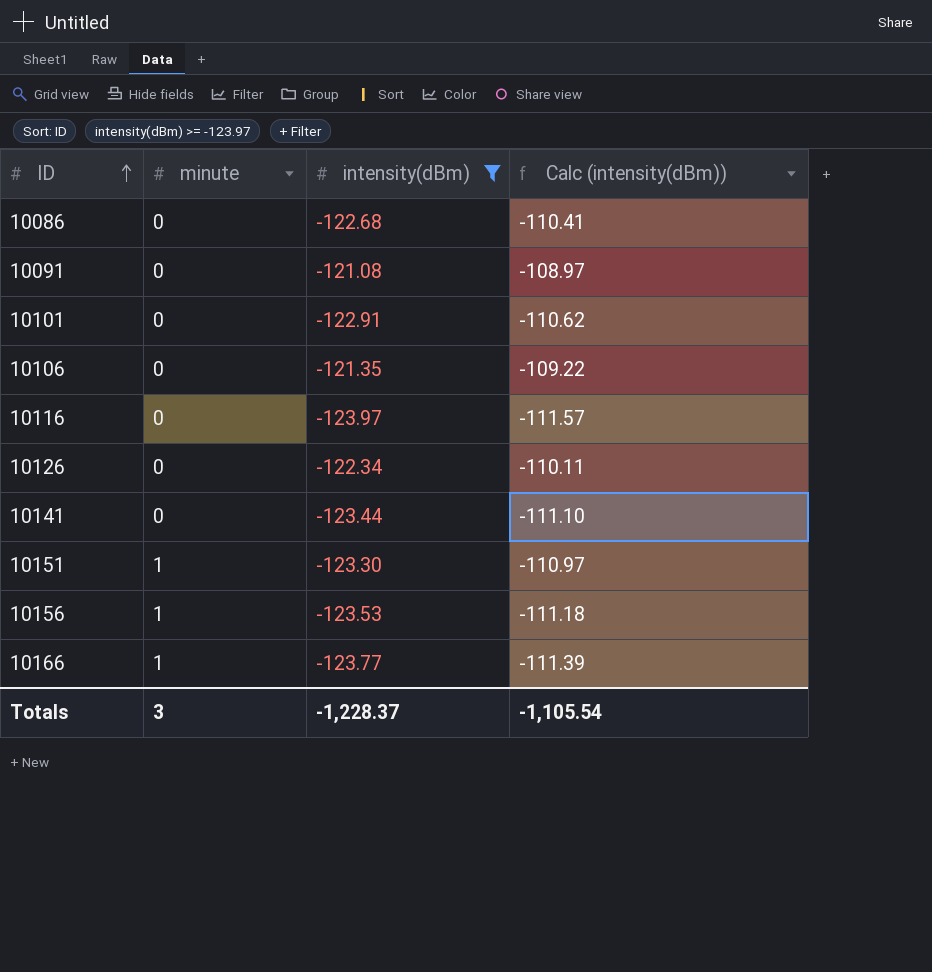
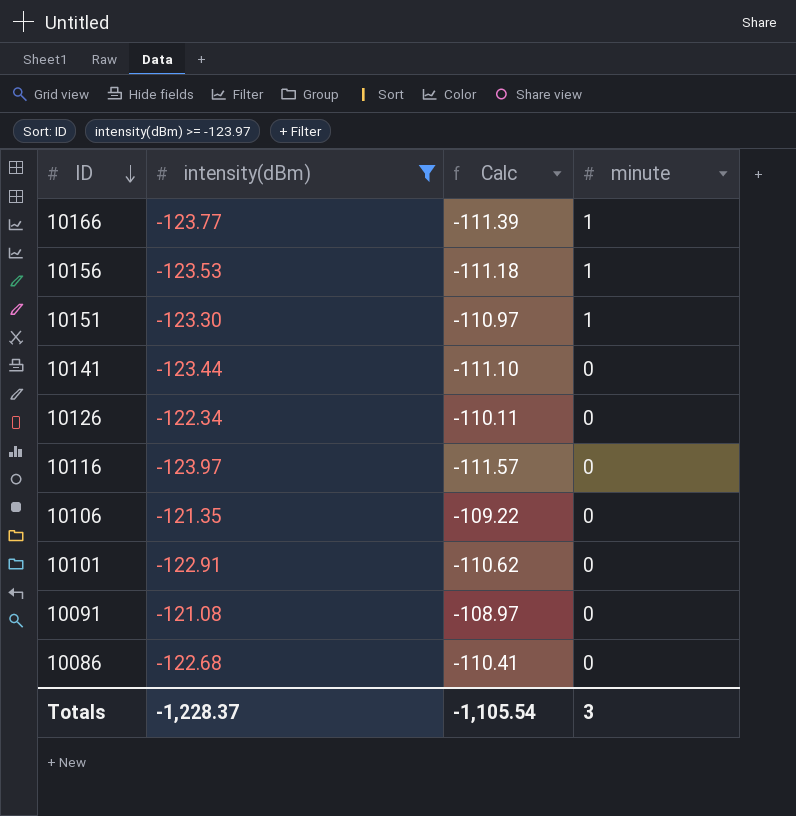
row order: ID ascending -> ID descending
column name: Calc (intensity(dBm)) -> Calc
column minute | position: 2 -> 4

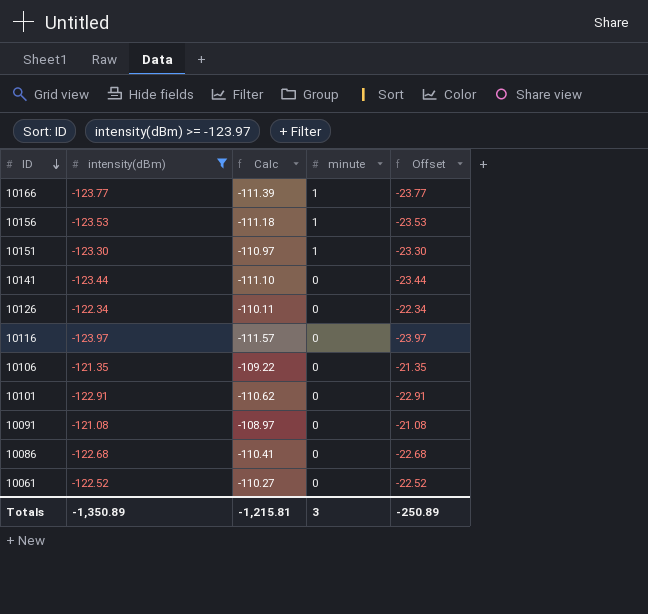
column Offset | formula: none -> [intensity(dBm)] + 100
row 10061: none -> -122.52 | -110.27 | 0 | -22.52
Totals | intensity(dBm): -1,228.37 -> -1,350.89
Totals | Calc: -1,105.54 -> -1,215.81

